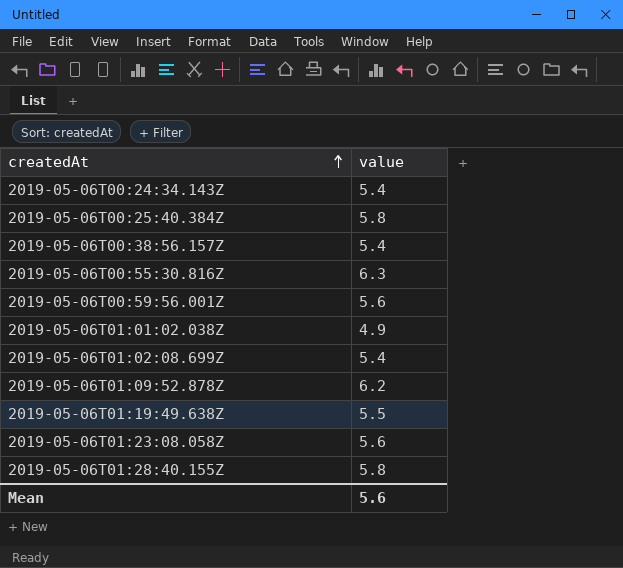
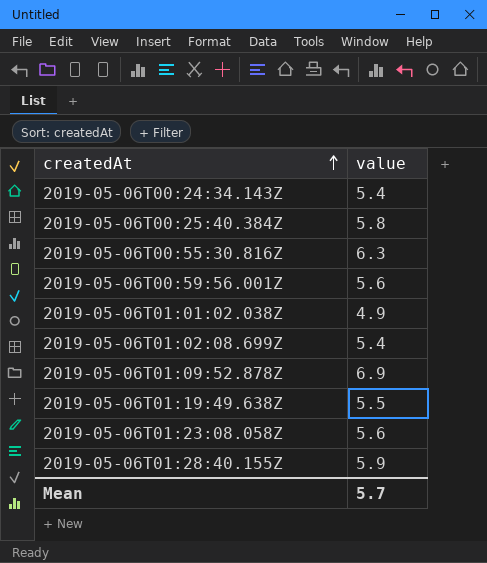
row 2019-05-06T00:38:56.157Z: 5.4 -> none
2019-05-06T01:09:52.878Z | value: 6.2 -> 6.9
2019-05-06T01:28:40.155Z | value: 5.8 -> 5.9
Mean | value: 5.6 -> 5.7

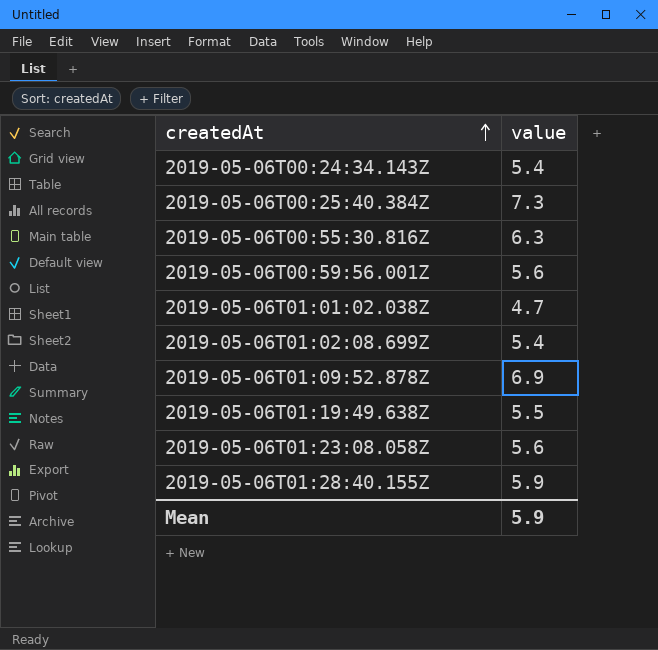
2019-05-06T00:25:40.384Z | value: 5.8 -> 7.3
2019-05-06T01:01:02.038Z | value: 4.9 -> 4.7
Mean | value: 5.7 -> 5.9

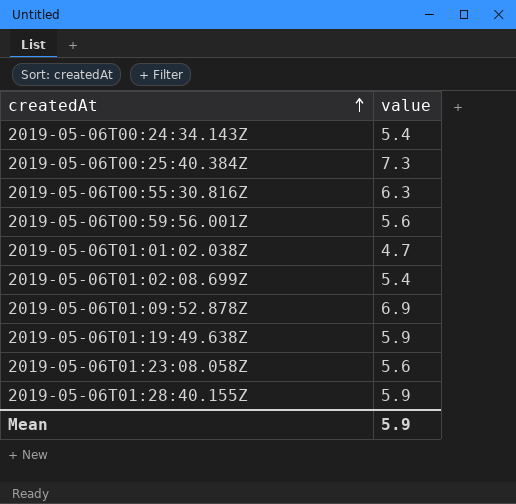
2019-05-06T01:19:49.638Z | value: 5.5 -> 5.9

